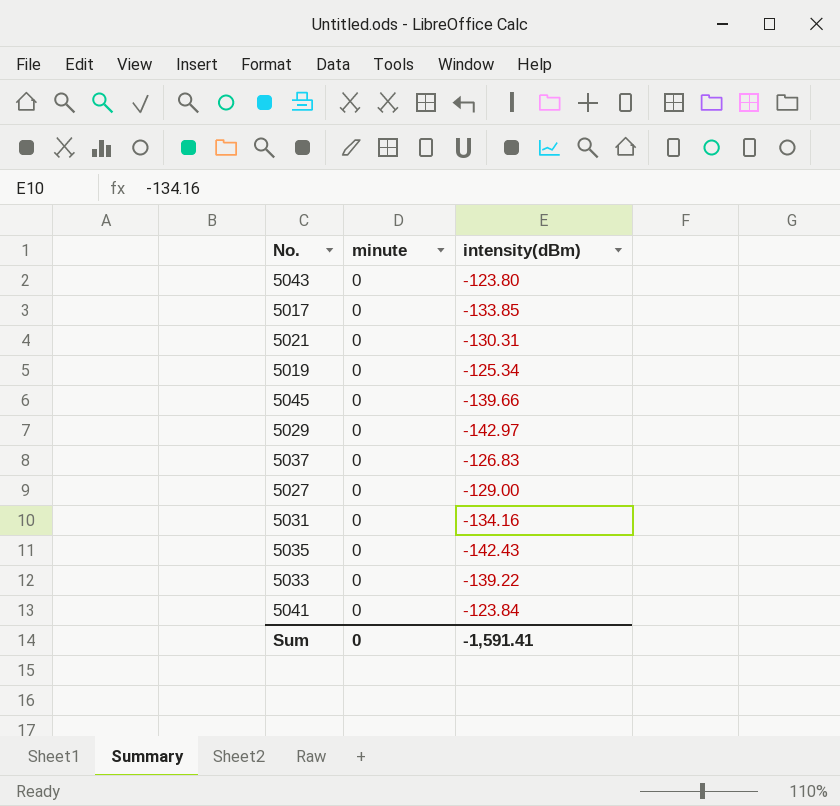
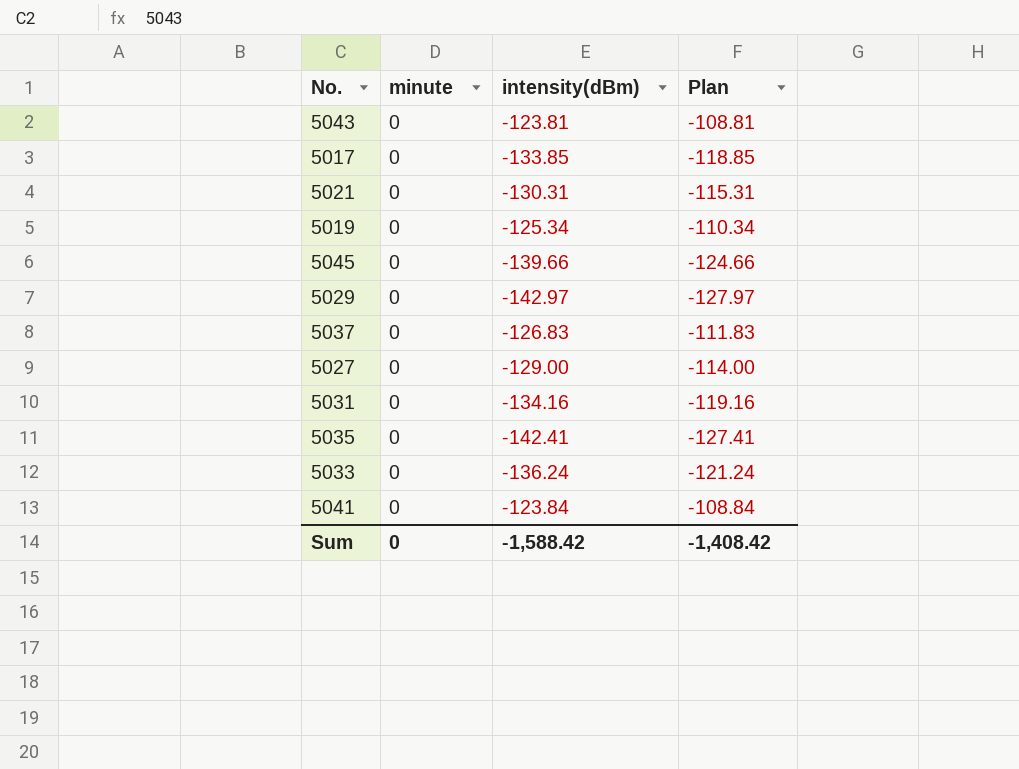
column Plan | formula: none -> [intensity(dBm)] + 15
5043 | intensity(dBm): -123.80 -> -123.81
5035 | intensity(dBm): -142.43 -> -142.41
5033 | intensity(dBm): -139.22 -> -136.24
Sum | intensity(dBm): -1,591.41 -> -1,588.42

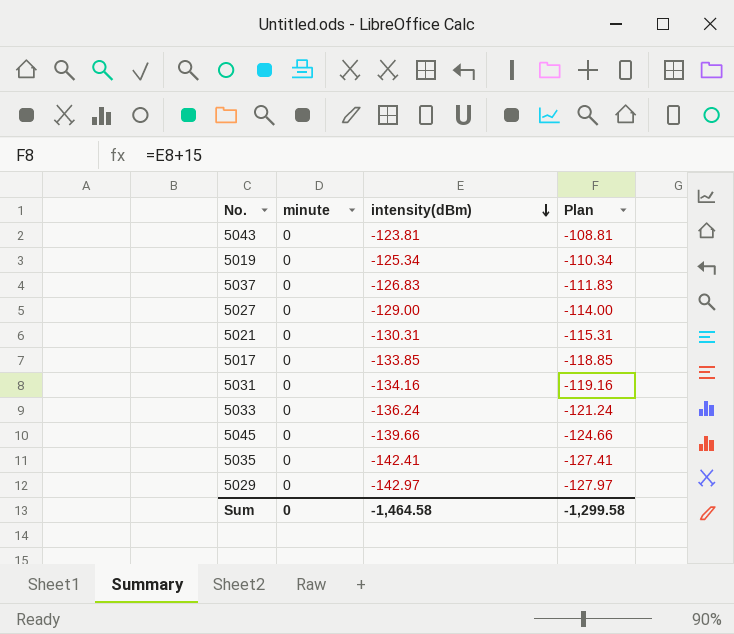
row order: none -> intensity(dBm) descending
row 5041: 0 | -123.84 | -108.84 -> none
Sum | intensity(dBm): -1,588.42 -> -1,464.58
Sum | Plan: -1,408.42 -> -1,299.58

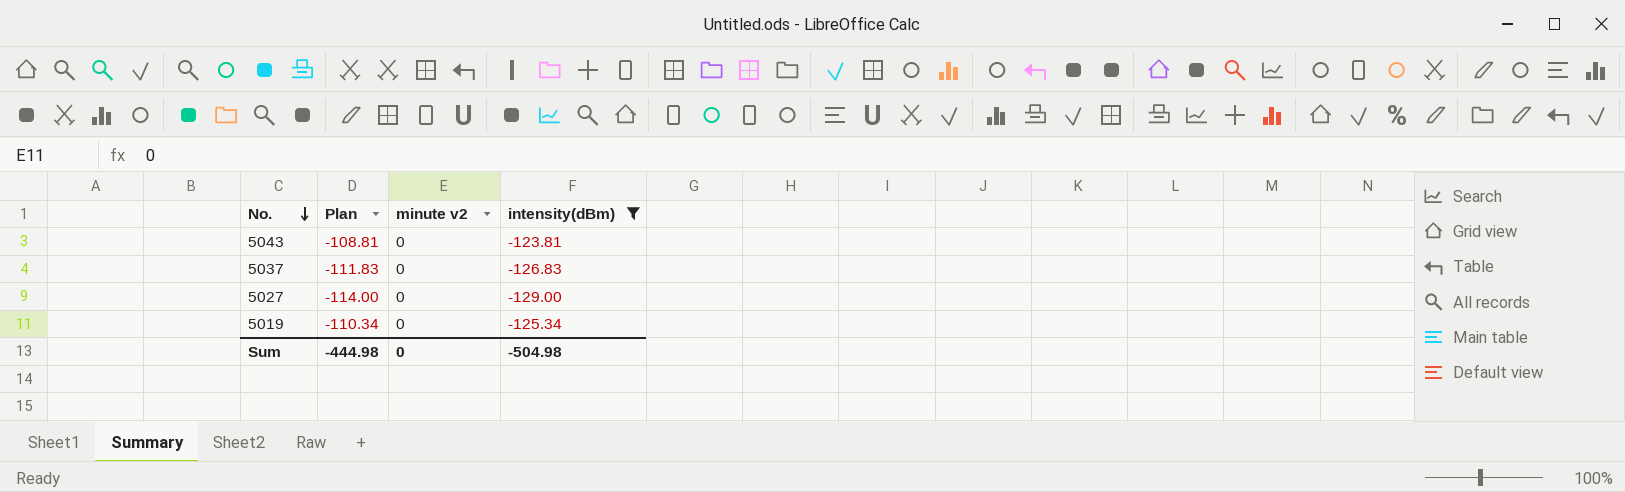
filter: none -> intensity(dBm) >= -129.00
row order: intensity(dBm) descending -> No. descending
column Plan | position: 4 -> 2
column name: minute -> minute v2
Sum | Plan: -1,299.58 -> -444.98
Sum | intensity(dBm): -1,464.58 -> -504.98

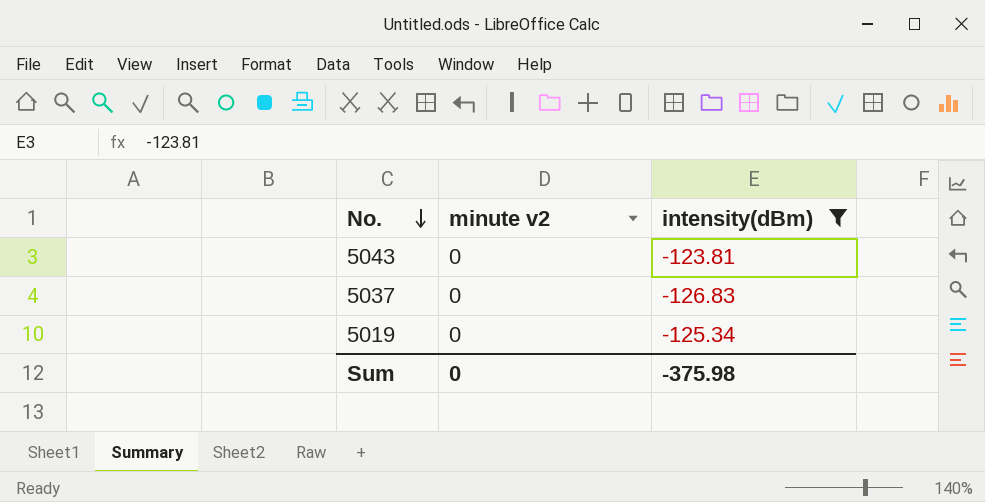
column Plan | formula: [intensity(dBm)] + 15 -> none
row 5027: -114.00 | 0 | -129.00 -> none
Sum | intensity(dBm): -504.98 -> -375.98

